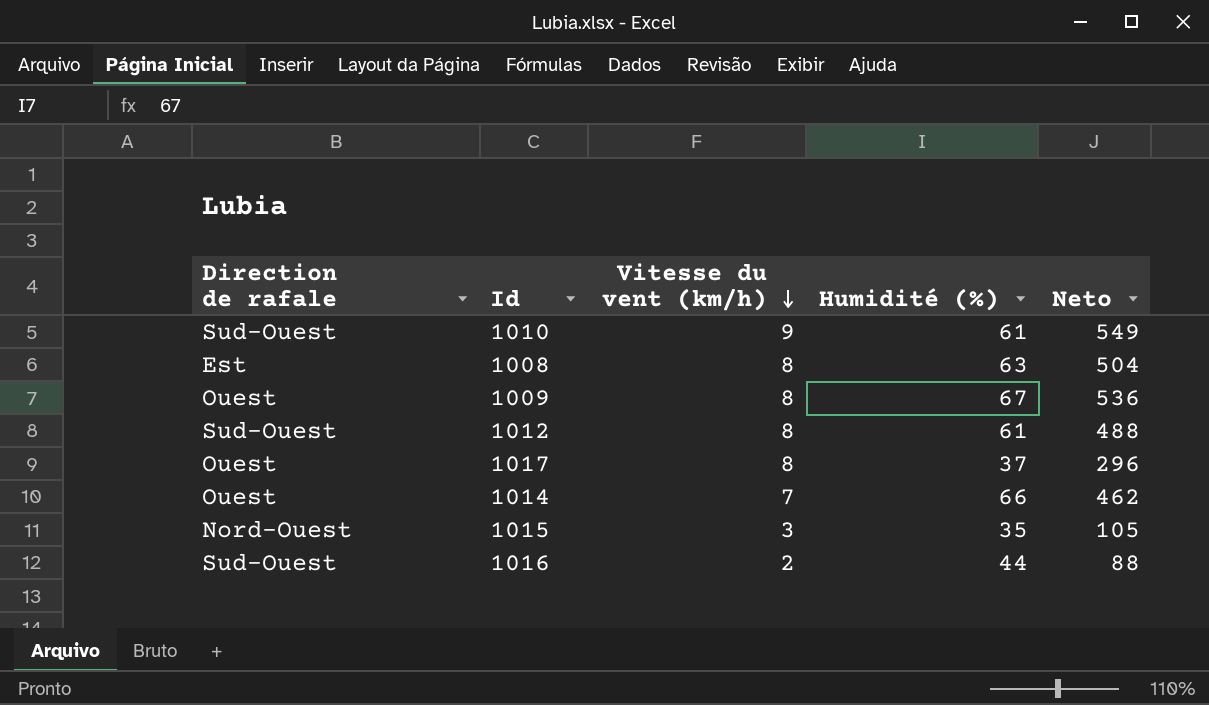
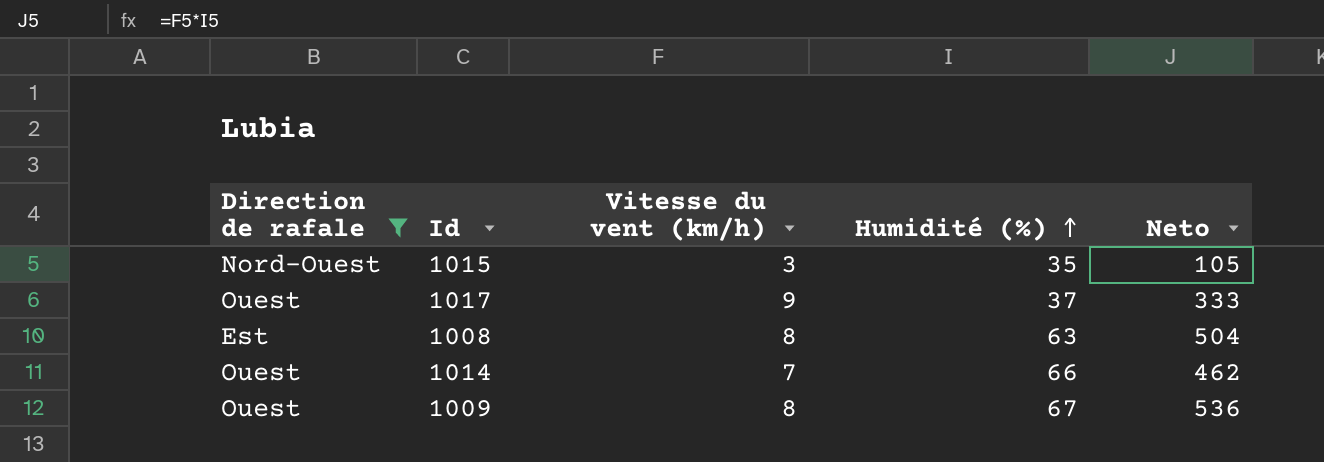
filter: none -> Direction de rafale != Sud-Ouest
row order: Vitesse du vent (km/h) descending -> Humidité (%) ascending
1017 | Vitesse du vent (km/h): 8 -> 9
1017 | Neto: 296 -> 333

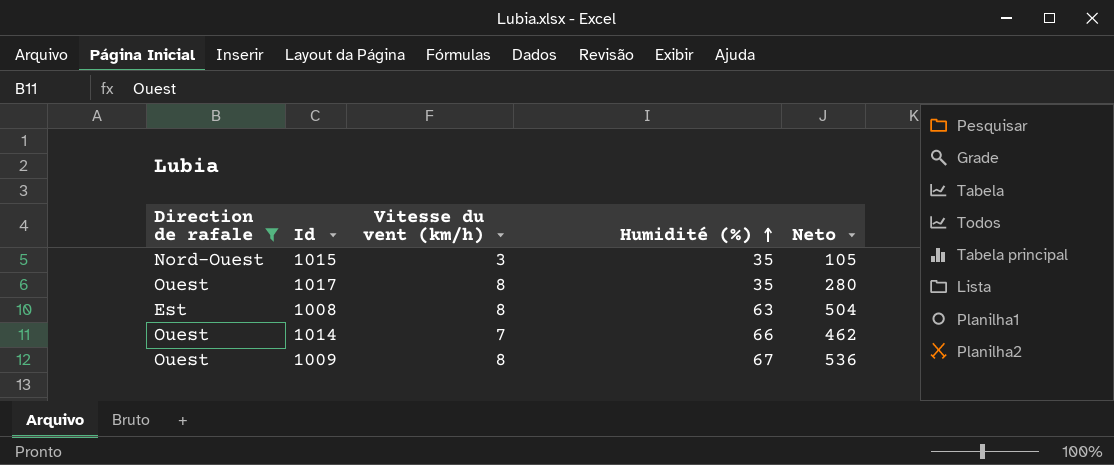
1017 | Vitesse du vent (km/h): 9 -> 8
1017 | Humidité (%): 37 -> 35
1017 | Neto: 333 -> 280

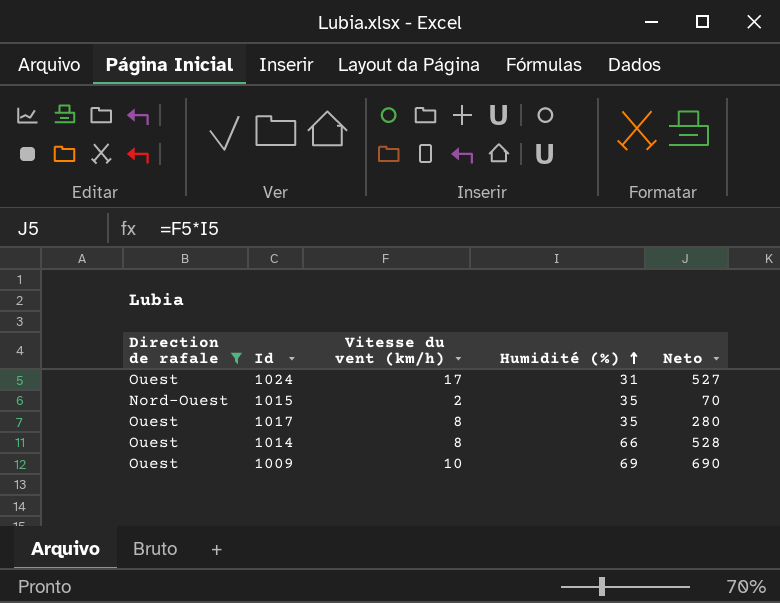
row 1008: Est | 8 | 63 | 504 -> none
row 1024: none -> Ouest | 17 | 31 | 527
1015 | Vitesse du vent (km/h): 3 -> 2
1015 | Neto: 105 -> 70
1014 | Vitesse du vent (km/h): 7 -> 8
1014 | Neto: 462 -> 528
1009 | Vitesse du vent (km/h): 8 -> 10
1009 | Humidité (%): 67 -> 69
1009 | Neto: 536 -> 690

